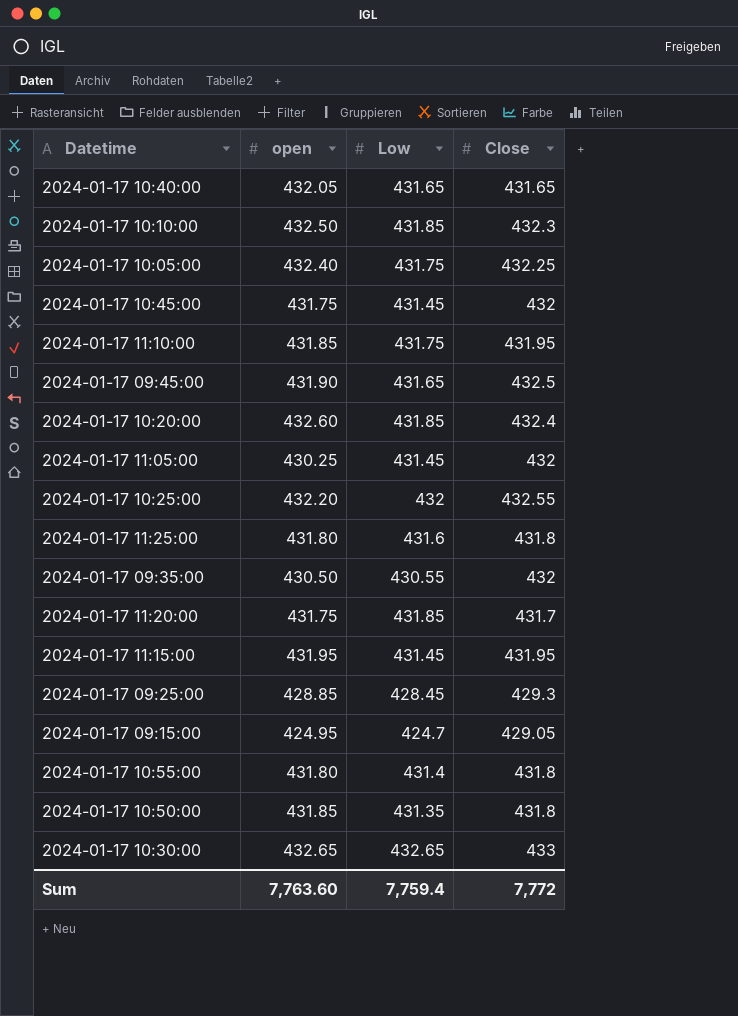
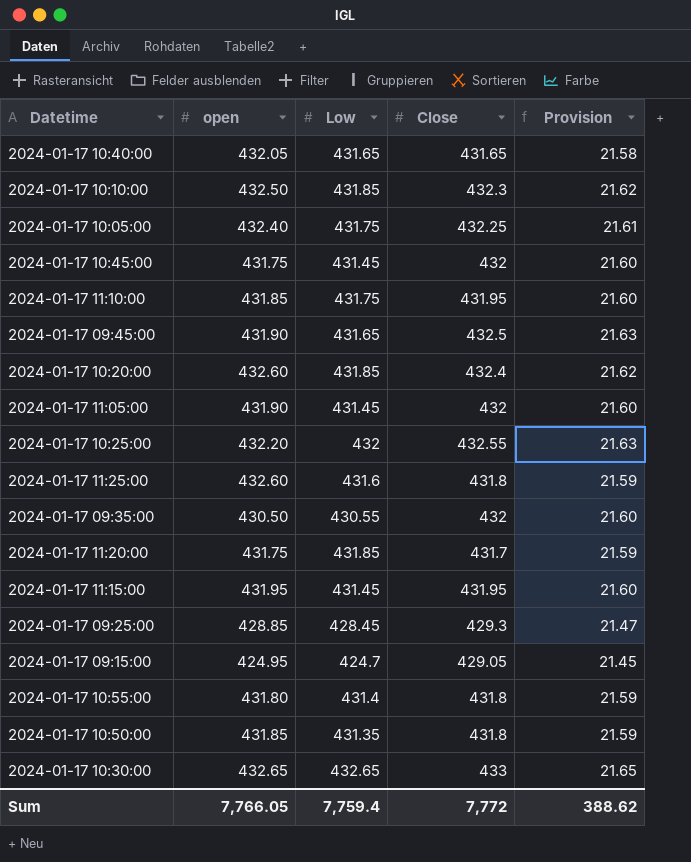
column Provision | formula: none -> [Close] * 0.05
2024-01-17 11:05:00 | open: 430.25 -> 431.90
2024-01-17 11:25:00 | open: 431.80 -> 432.60
Sum | open: 7,763.60 -> 7,766.05

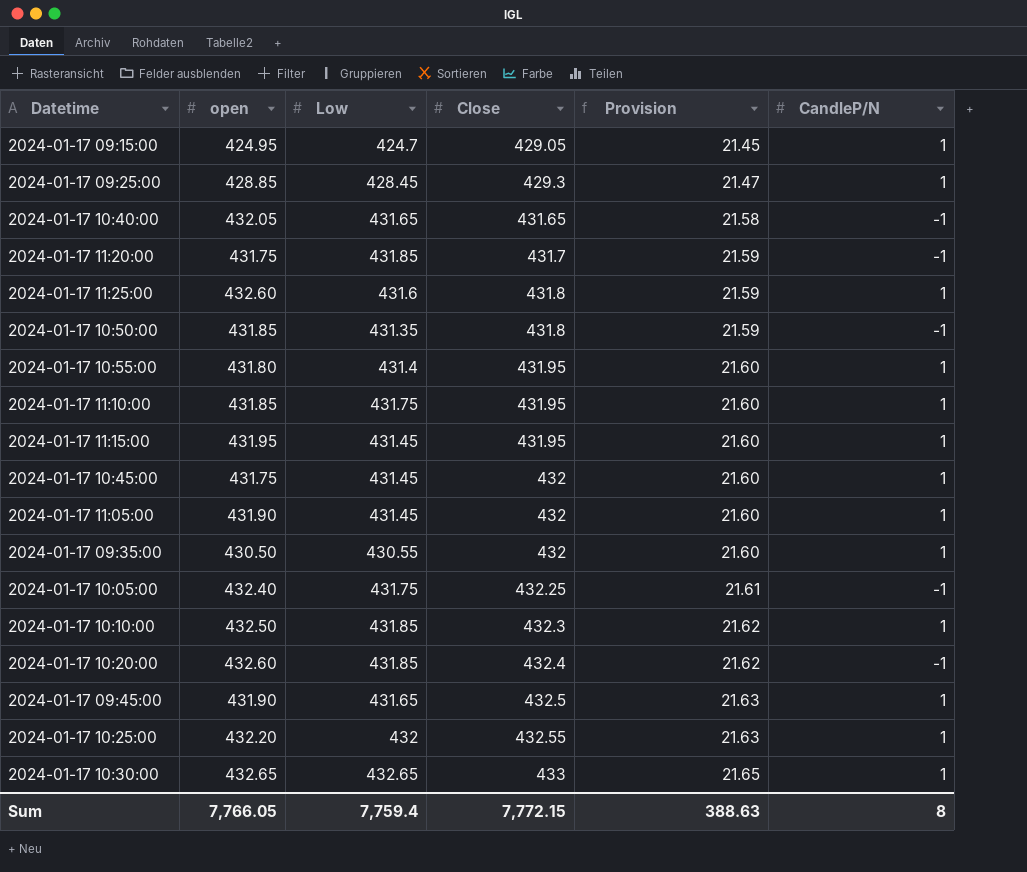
row order: none -> Close ascending
column CandleP/N | position: none -> 6
2024-01-17 10:55:00 | Close: 431.8 -> 431.95
2024-01-17 10:55:00 | Provision: 21.59 -> 21.60
Sum | Close: 7,772 -> 7,772.15
Sum | Provision: 388.62 -> 388.63

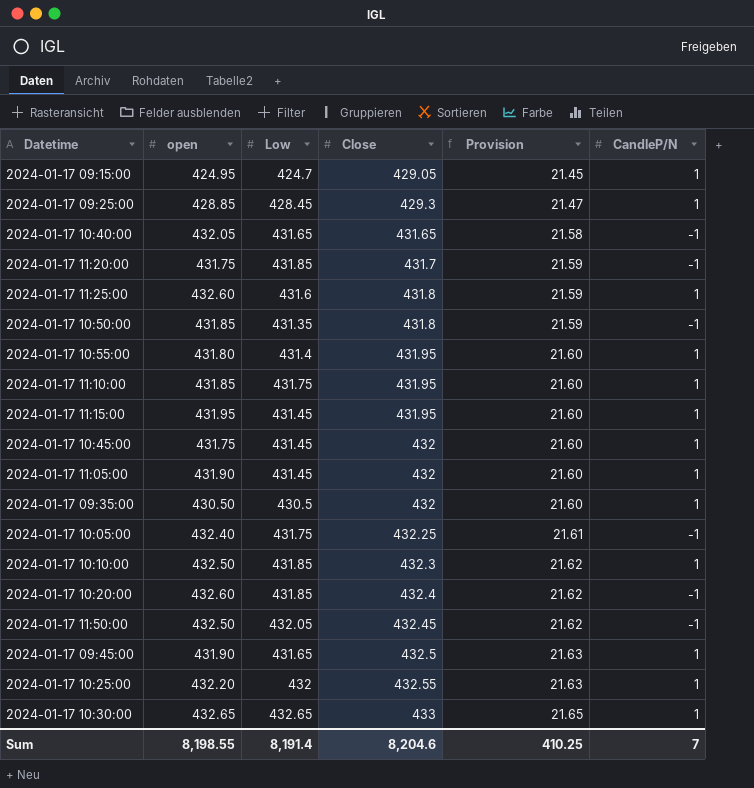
2024-01-17 09:35:00 | Low: 430.55 -> 430.5
row 2024-01-17 11:50:00: none -> 432.50 | 432.05 | 432.45 | 21.62 | -1
Sum | open: 7,766.05 -> 8,198.55
Sum | Low: 7,759.4 -> 8,191.4
Sum | Close: 7,772.15 -> 8,204.6
Sum | Provision: 388.63 -> 410.25
Sum | CandleP/N: 8 -> 7

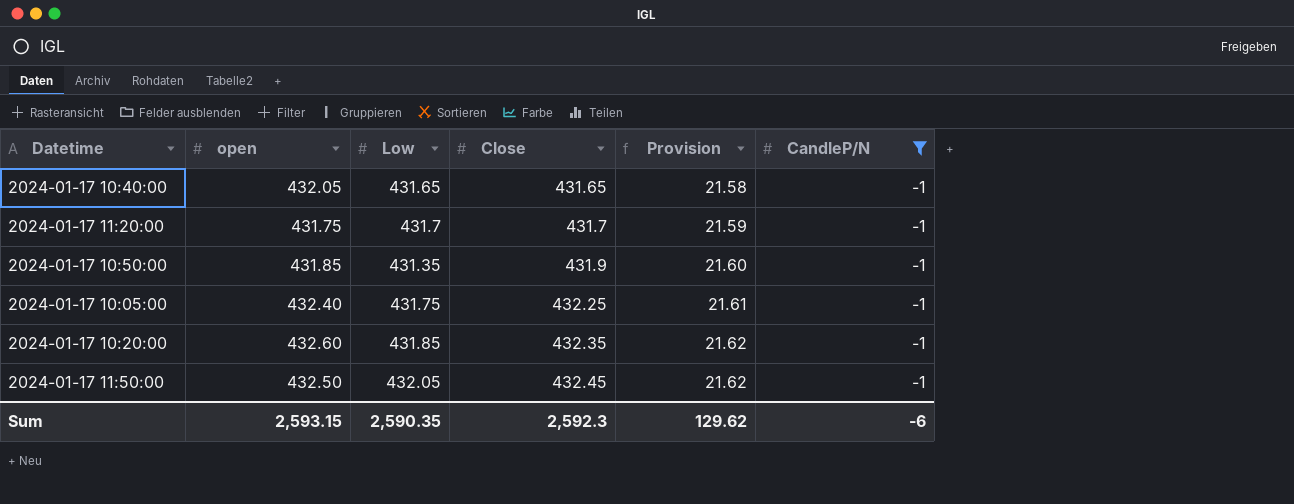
filter: none -> CandleP/N = -1
2024-01-17 11:20:00 | Low: 431.85 -> 431.7
2024-01-17 10:50:00 | Close: 431.8 -> 431.9
2024-01-17 10:50:00 | Provision: 21.59 -> 21.60
2024-01-17 10:20:00 | Close: 432.4 -> 432.35
Sum | open: 8,198.55 -> 2,593.15
Sum | Low: 8,191.4 -> 2,590.35
Sum | Close: 8,204.6 -> 2,592.3
Sum | Provision: 410.25 -> 129.62
Sum | CandleP/N: 7 -> -6

